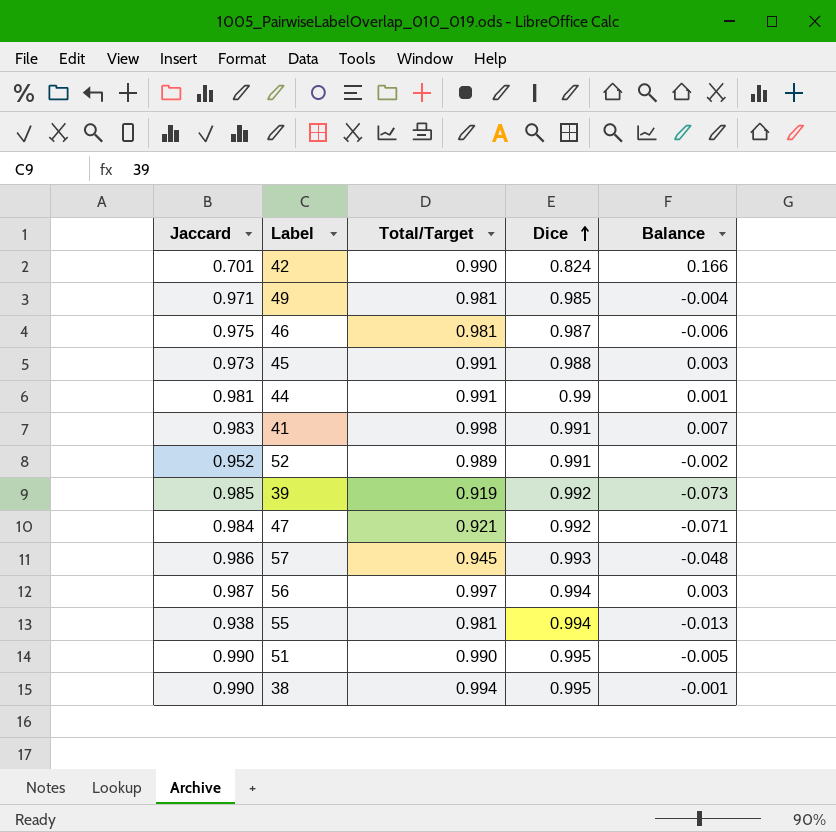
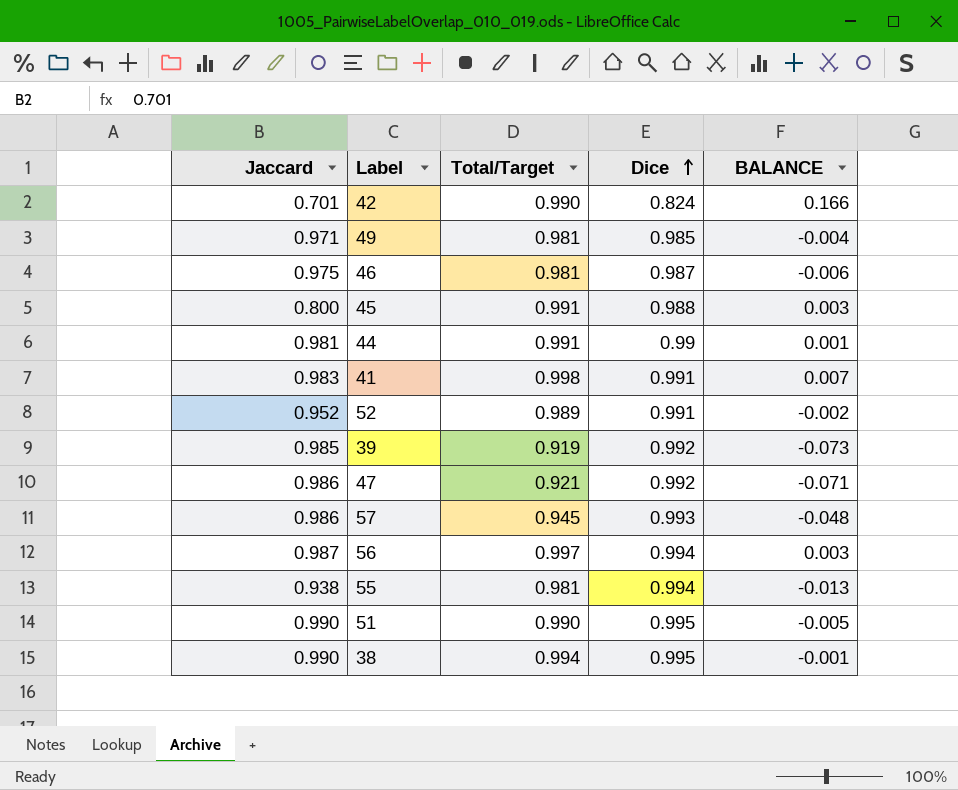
column name: Balance -> BALANCE
45 | Jaccard: 0.973 -> 0.800
47 | Jaccard: 0.984 -> 0.986

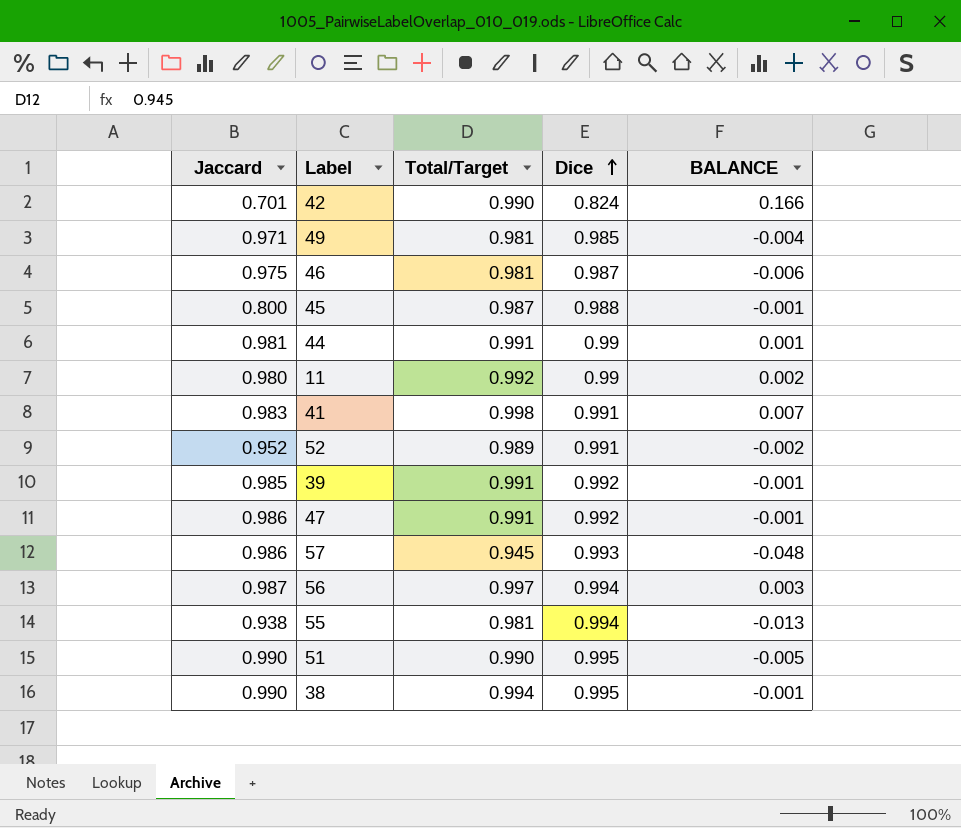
45 | Total/Target: 0.991 -> 0.987
45 | BALANCE: 0.003 -> -0.001
row 11: none -> 0.980 | 0.992 | 0.99 | 0.002
39 | Total/Target: 0.919 -> 0.991
39 | BALANCE: -0.073 -> -0.001
47 | Total/Target: 0.921 -> 0.991
47 | BALANCE: -0.071 -> -0.001

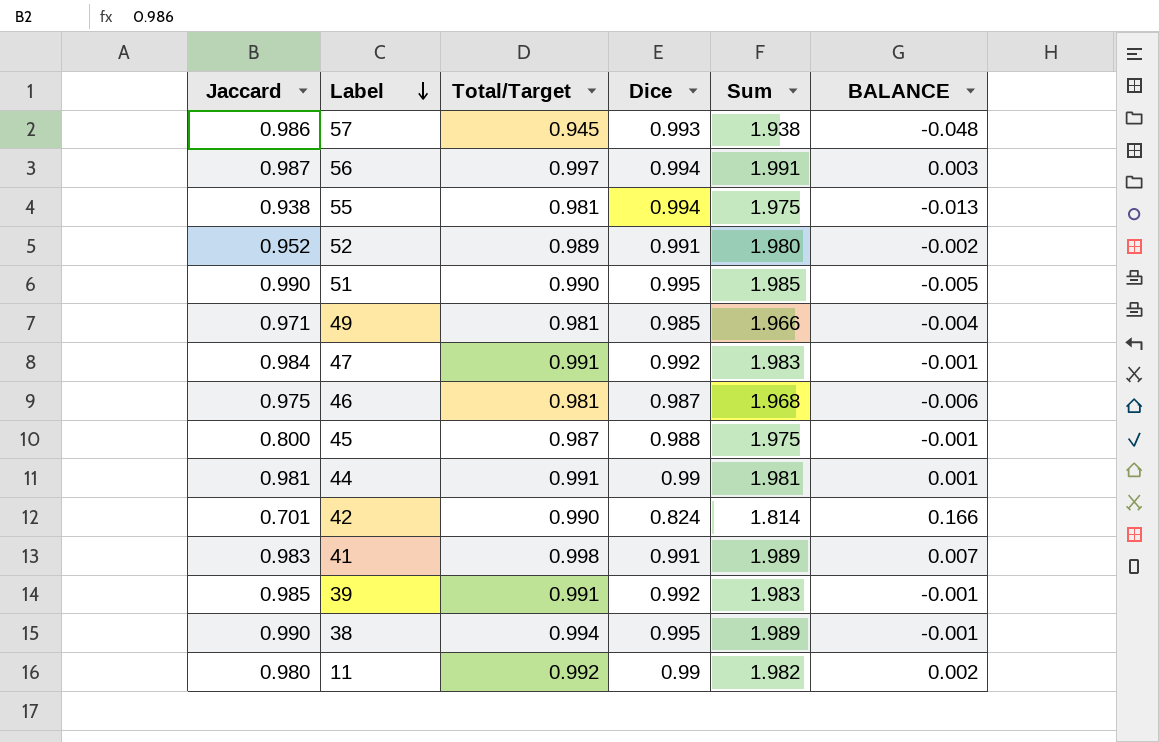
row order: Dice ascending -> Label descending
column Sum | formula: none -> [Total/Target] + [Dice]
47 | Jaccard: 0.986 -> 0.984

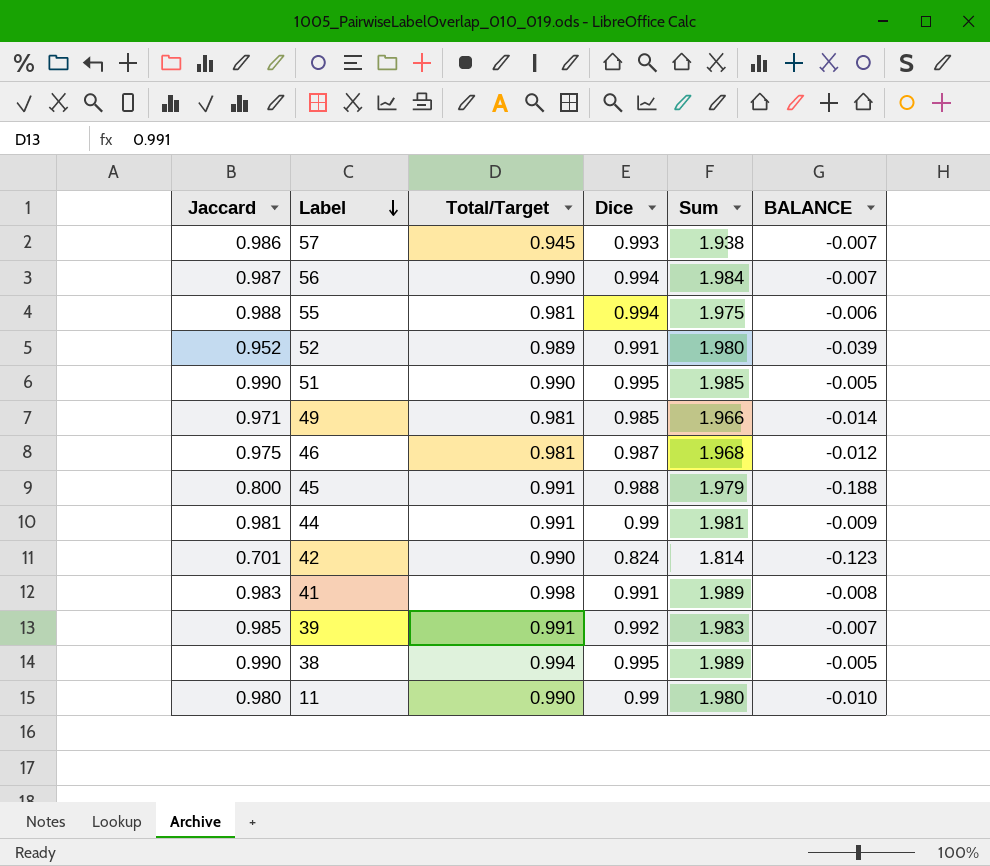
column BALANCE | formula: [Total/Target] - [Dice] -> [Jaccard] - [Dice]
row 47: 0.984 | 0.991 | 0.992 | 1.983 | -0.001 -> none
56 | Total/Target: 0.997 -> 0.990
56 | Sum: 1.991 -> 1.984
55 | Jaccard: 0.938 -> 0.988
45 | Total/Target: 0.987 -> 0.991
45 | Sum: 1.975 -> 1.979
11 | Total/Target: 0.992 -> 0.990
11 | Sum: 1.982 -> 1.980

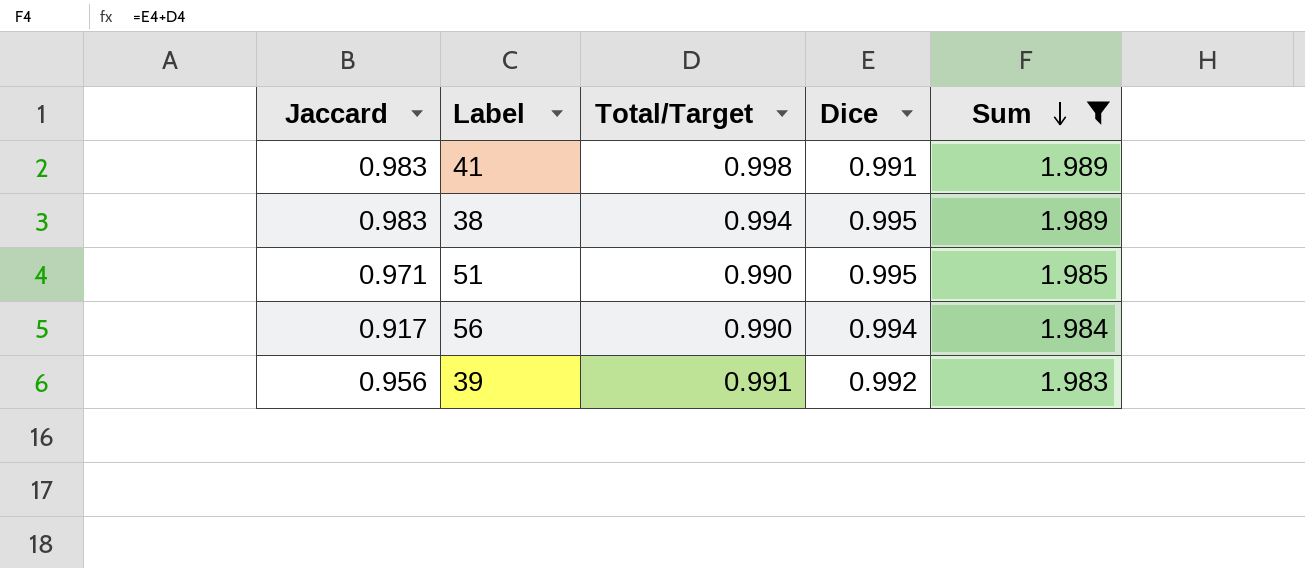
filter: none -> Sum >= 1.983
row order: Label descending -> Sum descending
column BALANCE | formula: [Jaccard] - [Dice] -> none
38 | Jaccard: 0.990 -> 0.983
51 | Jaccard: 0.990 -> 0.971
56 | Jaccard: 0.987 -> 0.917
39 | Jaccard: 0.985 -> 0.956

